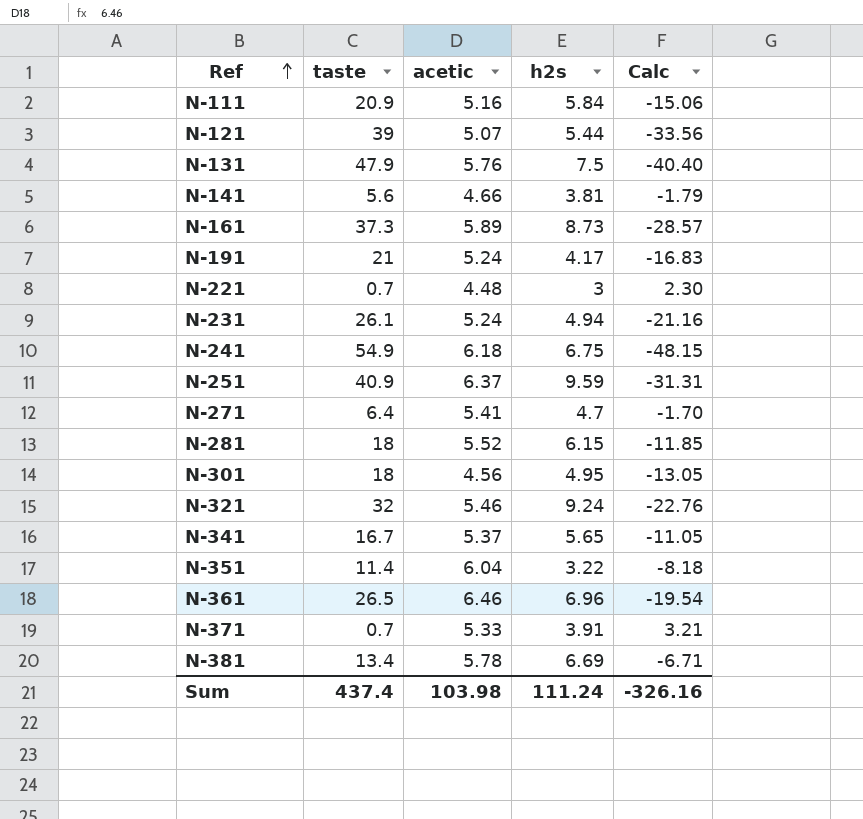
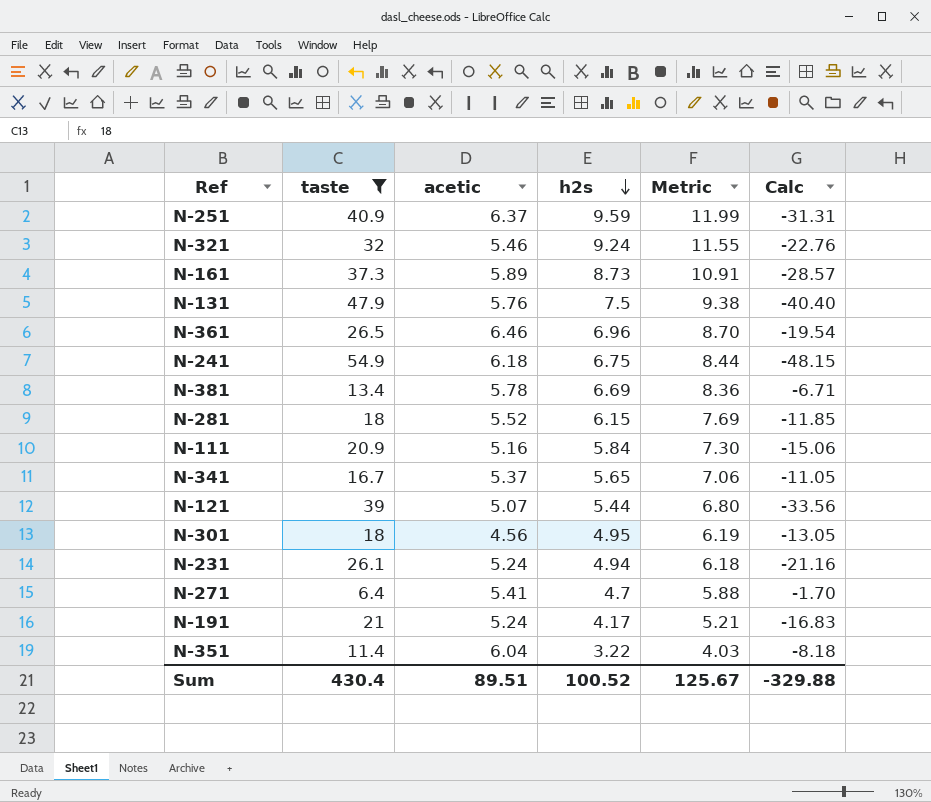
filter: none -> taste >= 6.4
row order: Ref ascending -> h2s descending
column Metric | formula: none -> [h2s] * 1.25
Sum | taste: 437.4 -> 430.4
Sum | acetic: 103.98 -> 89.51
Sum | h2s: 111.24 -> 100.52
Sum | Calc: -326.16 -> -329.88

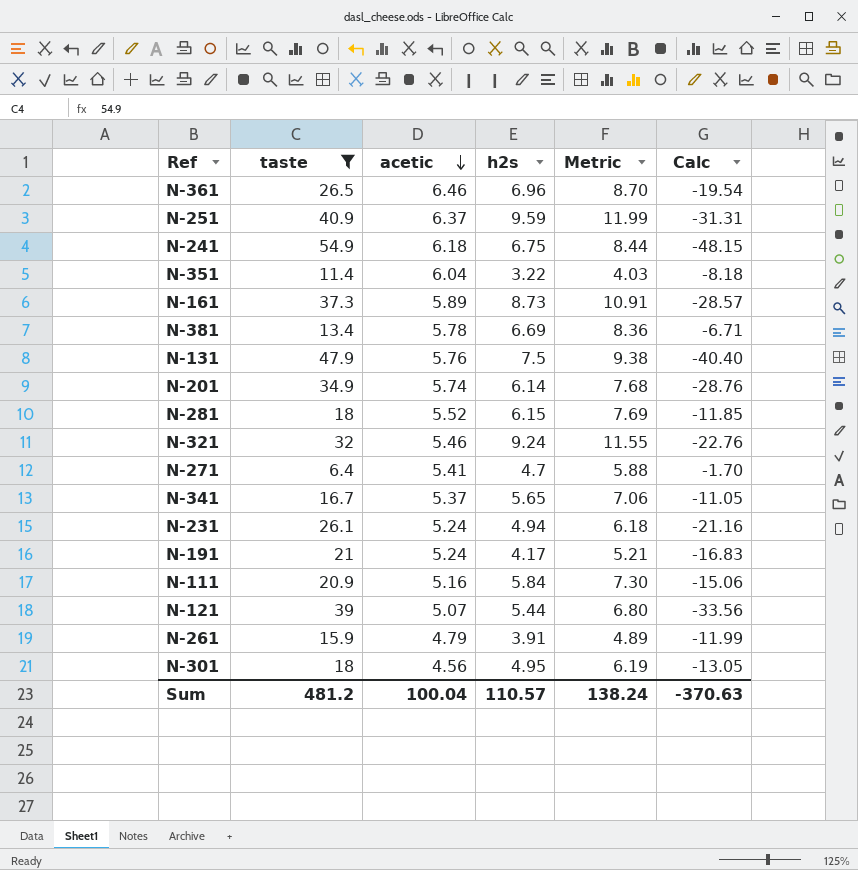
row order: h2s descending -> acetic descending
row N-201: none -> 34.9 | 5.74 | 6.14 | 7.68 | -28.76
row N-261: none -> 15.9 | 4.79 | 3.91 | 4.89 | -11.99
Sum | taste: 430.4 -> 481.2
Sum | acetic: 89.51 -> 100.04
Sum | h2s: 100.52 -> 110.57
Sum | Metric: 125.67 -> 138.24
Sum | Calc: -329.88 -> -370.63

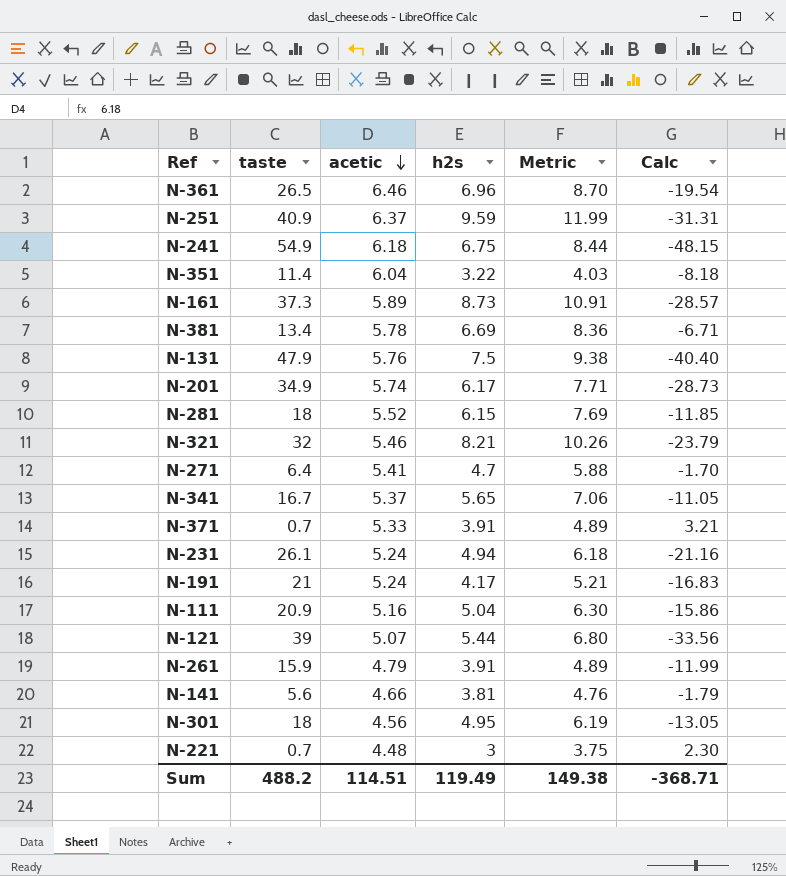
filter: taste >= 6.4 -> none
N-201 | h2s: 6.14 -> 6.17
N-201 | Metric: 7.68 -> 7.71
N-201 | Calc: -28.76 -> -28.73
N-321 | h2s: 9.24 -> 8.21
N-321 | Metric: 11.55 -> 10.26
N-321 | Calc: -22.76 -> -23.79
N-111 | h2s: 5.84 -> 5.04
N-111 | Metric: 7.30 -> 6.30
N-111 | Calc: -15.06 -> -15.86
Sum | taste: 481.2 -> 488.2
Sum | acetic: 100.04 -> 114.51
Sum | h2s: 110.57 -> 119.49
Sum | Metric: 138.24 -> 149.38
Sum | Calc: -370.63 -> -368.71

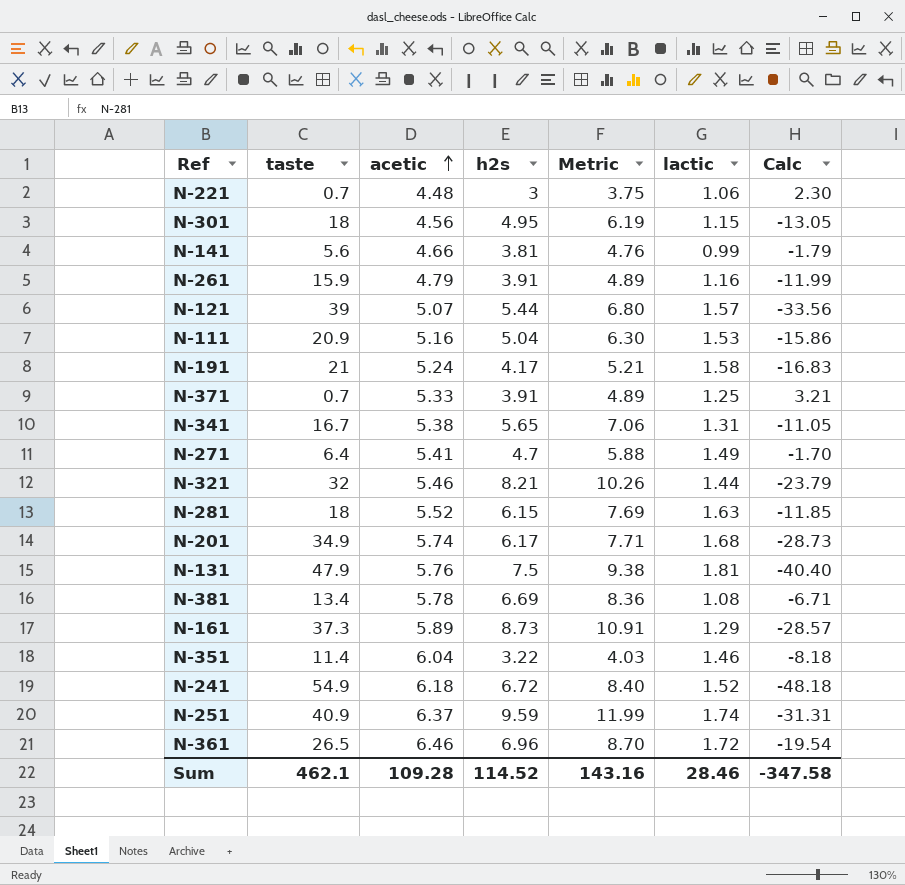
row order: acetic descending -> acetic ascending
column lactic | position: none -> 6
row N-231: 26.1 | 5.24 | 4.94 | 6.18 | -21.16 -> none
N-341 | acetic: 5.37 -> 5.38
N-241 | h2s: 6.75 -> 6.72
N-241 | Metric: 8.44 -> 8.40
N-241 | Calc: -48.15 -> -48.18
Sum | taste: 488.2 -> 462.1
Sum | acetic: 114.51 -> 109.28
Sum | h2s: 119.49 -> 114.52
Sum | Metric: 149.38 -> 143.16
Sum | Calc: -368.71 -> -347.58

